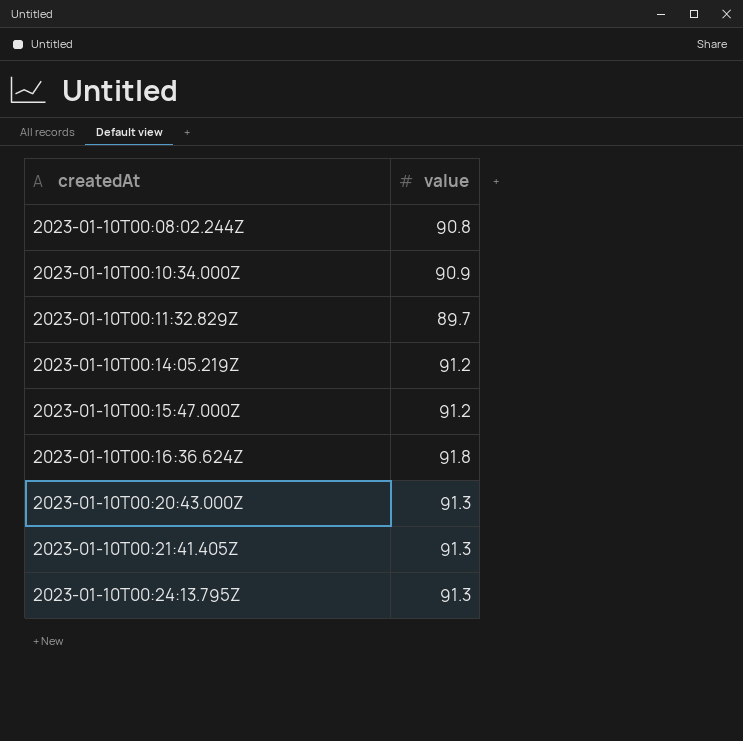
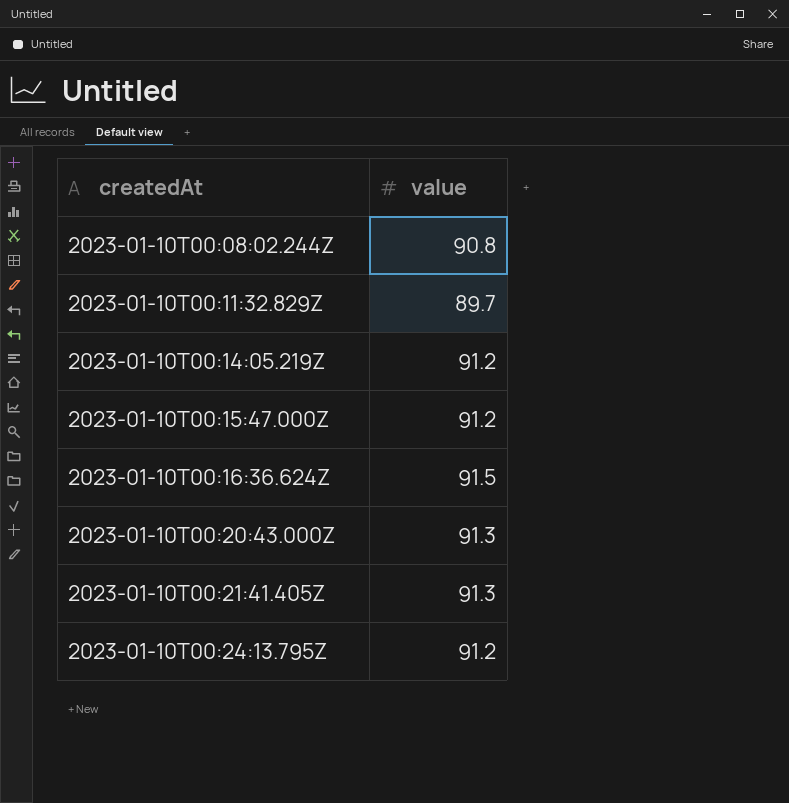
row 2023-01-10T00:10:34.000Z: 90.9 -> none
2023-01-10T00:16:36.624Z | value: 91.8 -> 91.5
2023-01-10T00:24:13.795Z | value: 91.3 -> 91.2

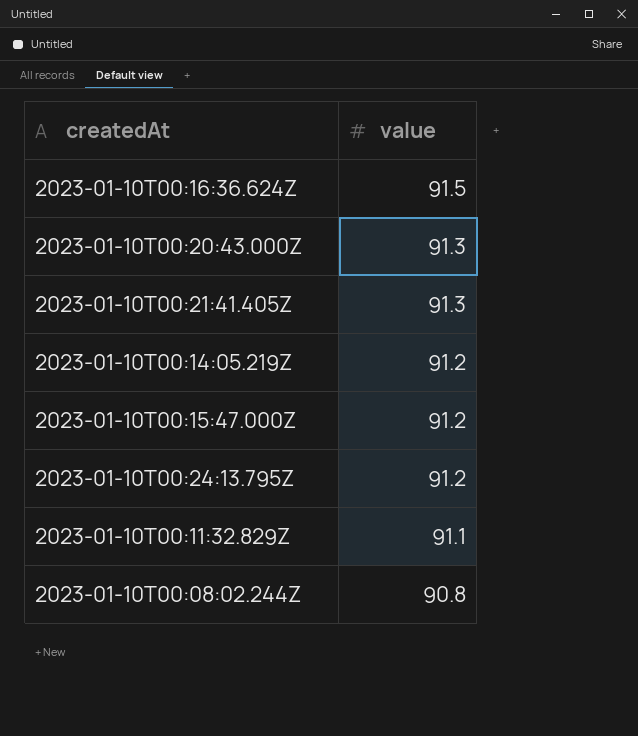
row order: createdAt ascending -> value descending
2023-01-10T00:11:32.829Z | value: 89.7 -> 91.1

